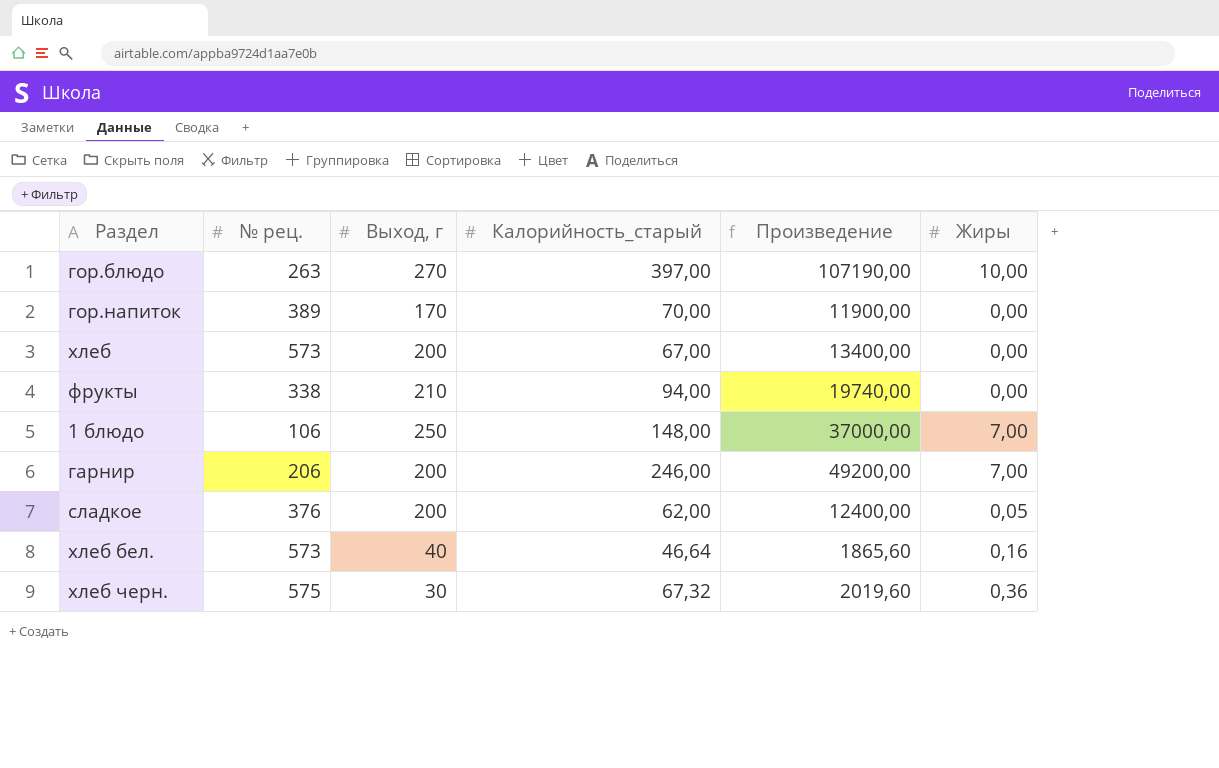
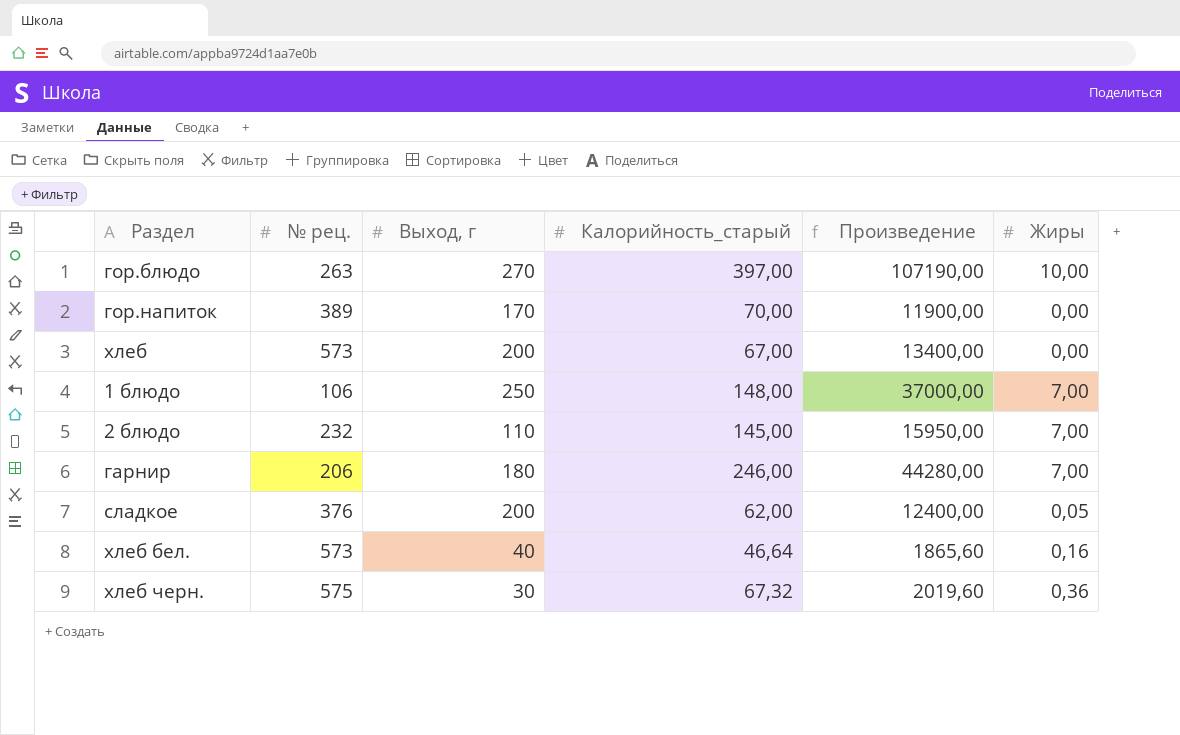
row фрукты: 338 | 210 | 94,00 | 19740,00 | 0,00 -> none
row 2 блюдо: none -> 232 | 110 | 145,00 | 15950,00 | 7,00
гарнир | Выход, г: 200 -> 180
гарнир | Произведение: 49200,00 -> 44280,00

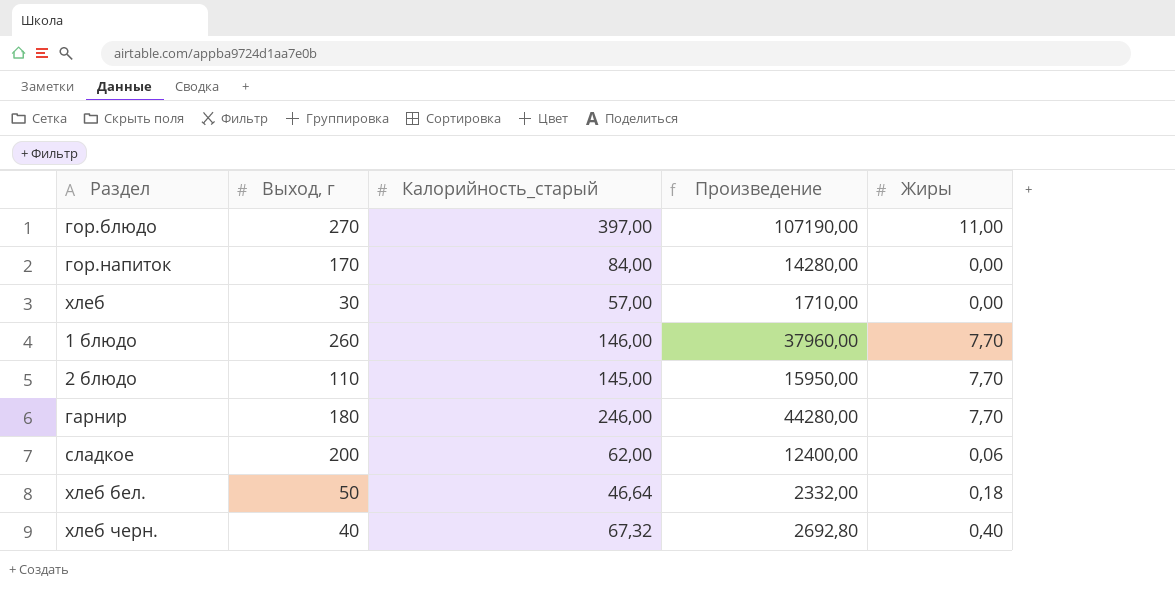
column № рец. | position: 2 -> none
гор.блюдо | Жиры: 10,00 -> 11,00
гор.напиток | Калорийность_старый: 70,00 -> 84,00
гор.напиток | Произведение: 11900,00 -> 14280,00
хлеб | Выход, г: 200 -> 30
хлеб | Калорийность_старый: 67,00 -> 57,00
хлеб | Произведение: 13400,00 -> 1710,00
1 блюдо | Выход, г: 250 -> 260
1 блюдо | Калорийность_старый: 148,00 -> 146,00
1 блюдо | Произведение: 37000,00 -> 37960,00
1 блюдо | Жиры: 7,00 -> 7,70
2 блюдо | Жиры: 7,00 -> 7,70
гарнир | Жиры: 7,00 -> 7,70
сладкое | Жиры: 0,05 -> 0,06
хлеб бел. | Выход, г: 40 -> 50
хлеб бел. | Произведение: 1865,60 -> 2332,00
хлеб бел. | Жиры: 0,16 -> 0,18
хлеб черн. | Выход, г: 30 -> 40
хлеб черн. | Произведение: 2019,60 -> 2692,80
хлеб черн. | Жиры: 0,36 -> 0,40

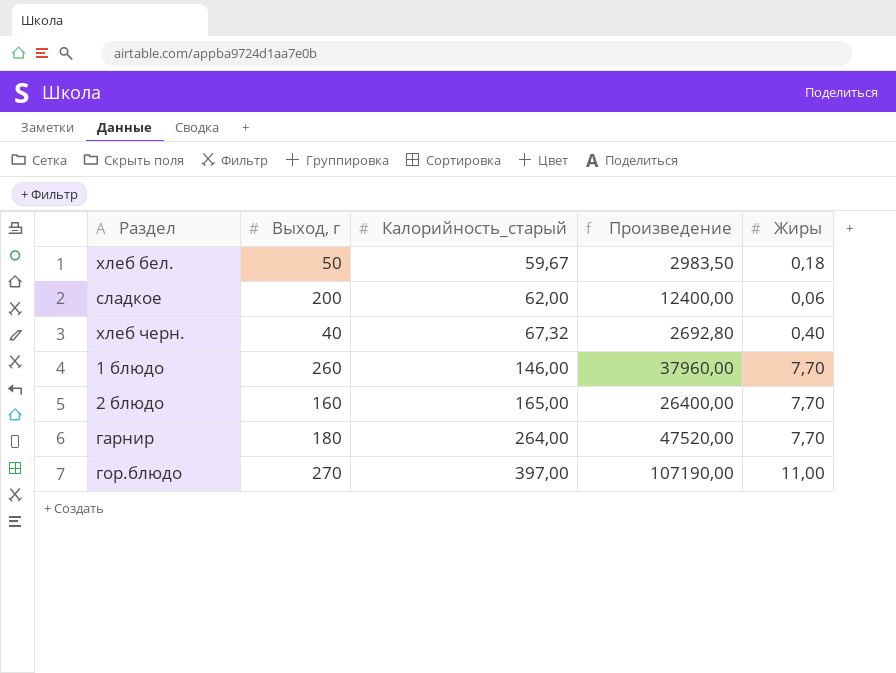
row order: none -> Калорийность_старый ascending
row гор.напиток: 170 | 84,00 | 14280,00 | 0,00 -> none
row хлеб: 30 | 57,00 | 1710,00 | 0,00 -> none
хлеб бел. | Калорийность_старый: 46,64 -> 59,67
хлеб бел. | Произведение: 2332,00 -> 2983,50
2 блюдо | Выход, г: 110 -> 160
2 блюдо | Калорийность_старый: 145,00 -> 165,00
2 блюдо | Произведение: 15950,00 -> 26400,00
гарнир | Калорийность_старый: 246,00 -> 264,00
гарнир | Произведение: 44280,00 -> 47520,00

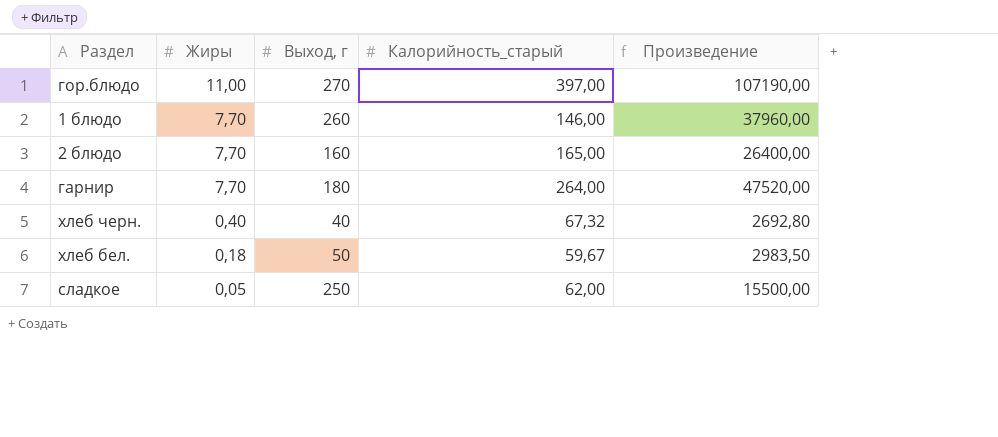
row order: Калорийность_старый ascending -> Жиры descending
column Жиры | position: 5 -> 2
сладкое | Жиры: 0,06 -> 0,05
сладкое | Выход, г: 200 -> 250
сладкое | Произведение: 12400,00 -> 15500,00

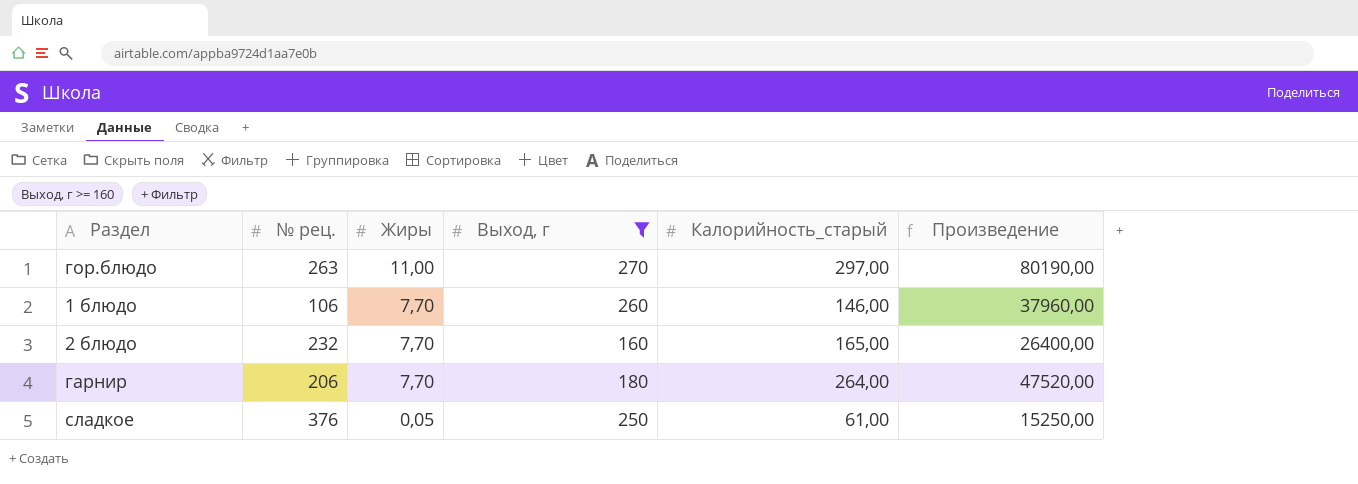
filter: none -> Выход, г >= 160
column № рец. | position: none -> 2
гор.блюдо | Калорийность_старый: 397,00 -> 297,00
гор.блюдо | Произведение: 107190,00 -> 80190,00
сладкое | Калорийность_старый: 62,00 -> 61,00
сладкое | Произведение: 15500,00 -> 15250,00

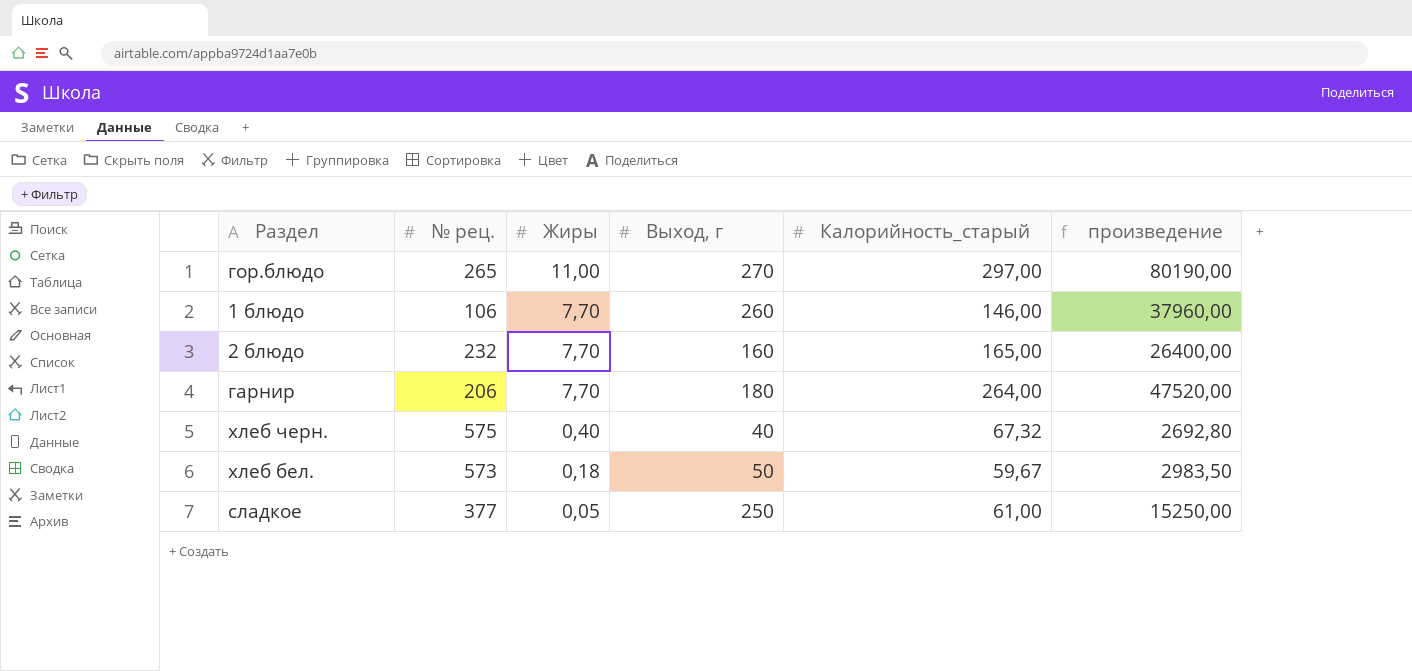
filter: Выход, г >= 160 -> none
column name: Произведение -> произведение
гор.блюдо | № рец.: 263 -> 265
сладкое | № рец.: 376 -> 377

